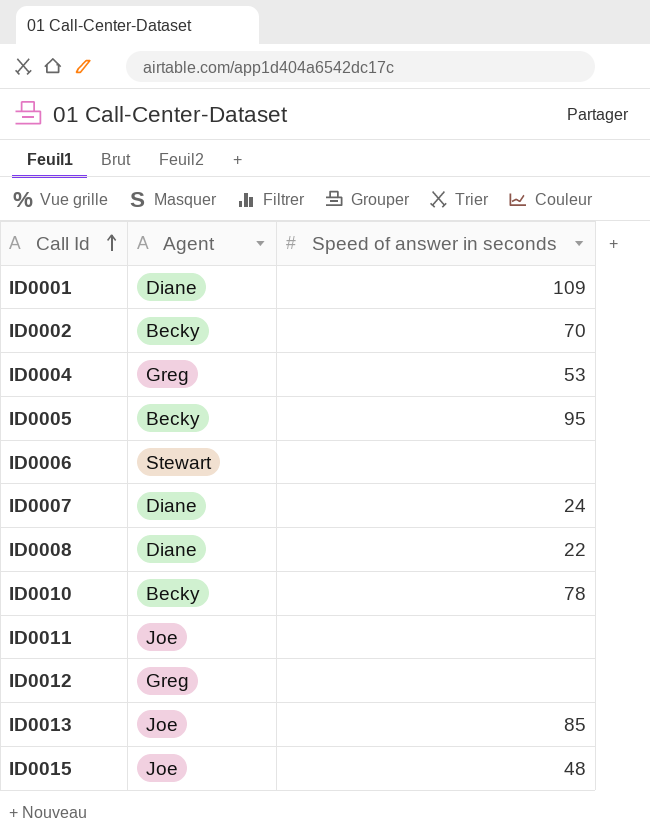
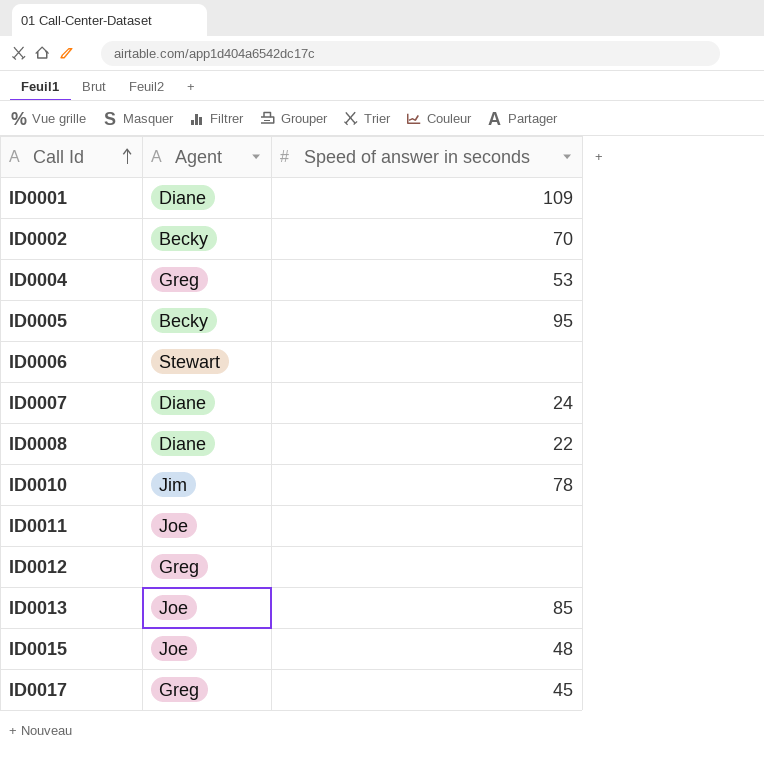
ID0010 | Agent: Becky -> Jim
row ID0017: none -> Greg | 45

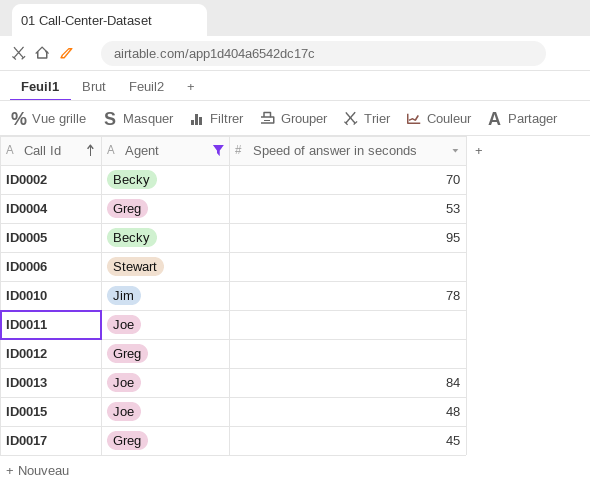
filter: none -> Agent != Diane
ID0013 | Speed of answer in seconds: 85 -> 84

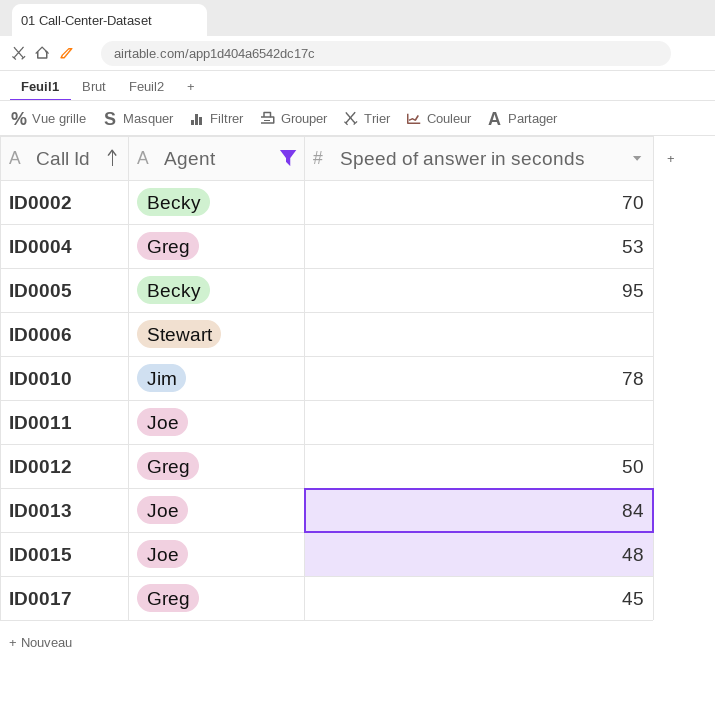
ID0012 | Speed of answer in seconds: none -> 50

